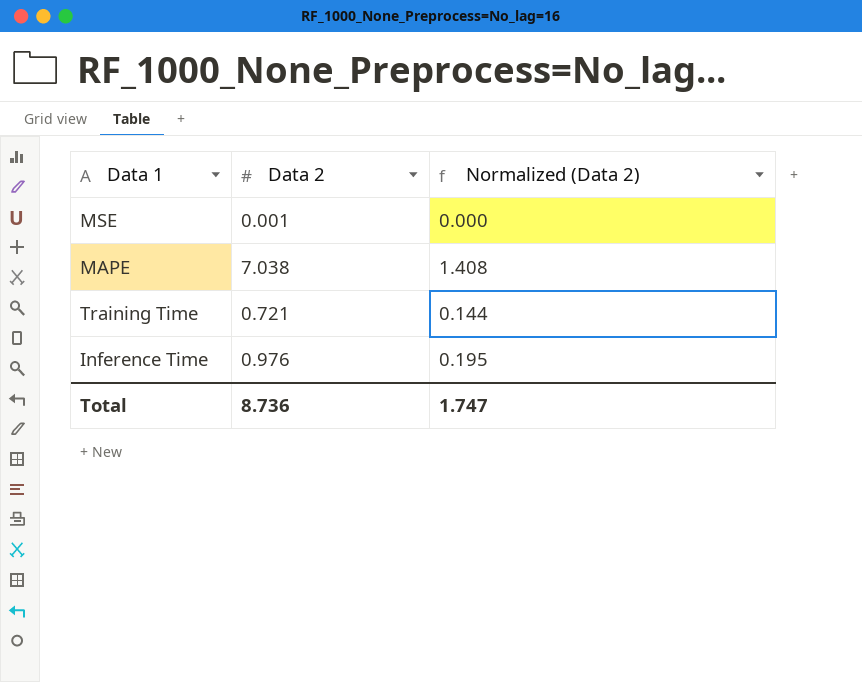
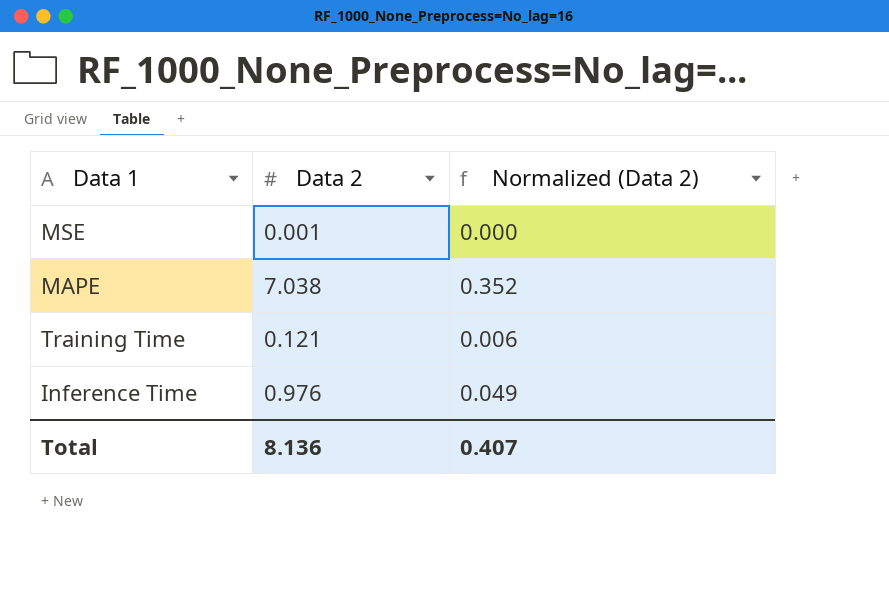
column Normalized (Data 2) | formula: [Data 2] * 0.2 -> [Data 2] * 0.05
Training Time | Data 2: 0.721 -> 0.121
Total | Data 2: 8.736 -> 8.136
Total | Normalized (Data 2): 1.747 -> 0.407

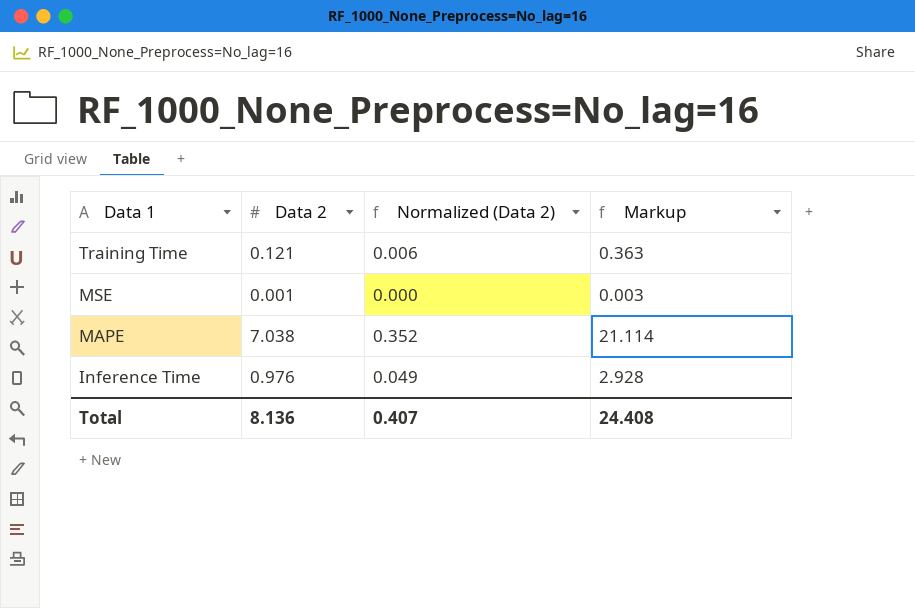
row order: none -> Data 1 descending
column Markup | formula: none -> [Data 2] * 3

